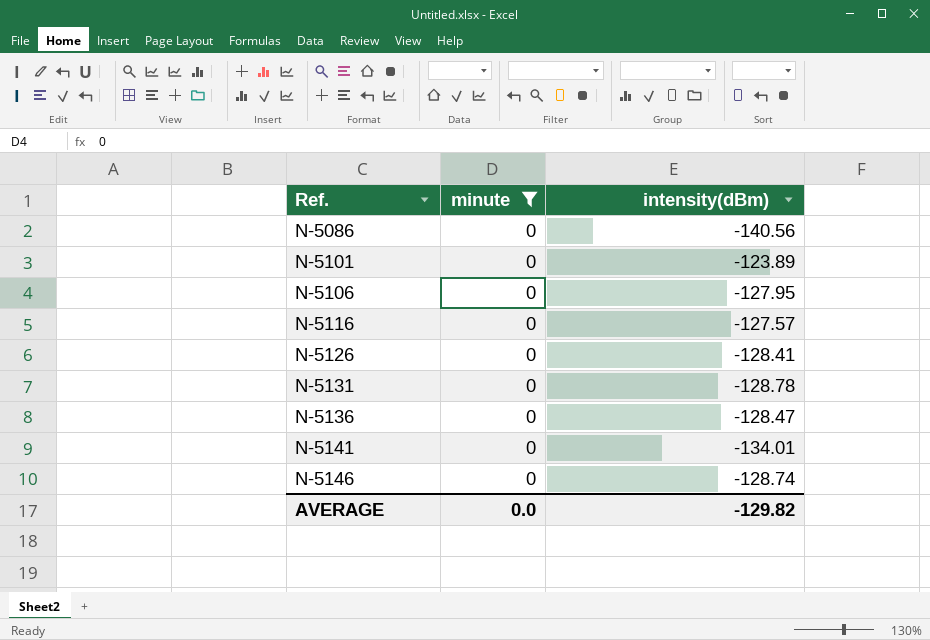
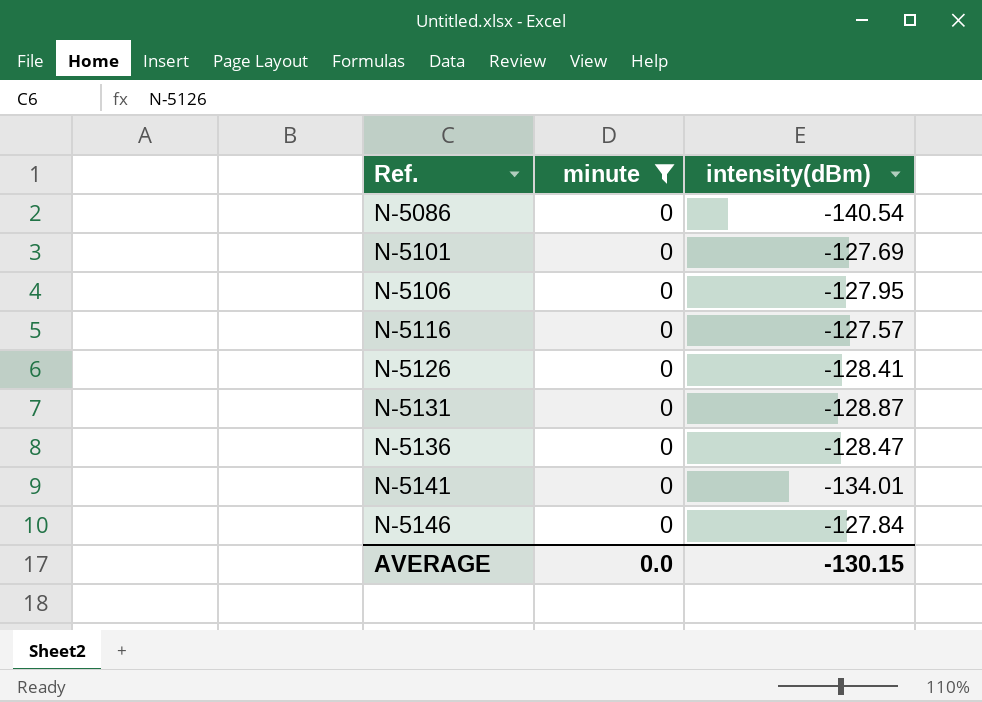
N-5086 | intensity(dBm): -140.56 -> -140.54
N-5101 | intensity(dBm): -123.89 -> -127.69
N-5131 | intensity(dBm): -128.78 -> -128.87
N-5146 | intensity(dBm): -128.74 -> -127.84
AVERAGE | intensity(dBm): -129.82 -> -130.15

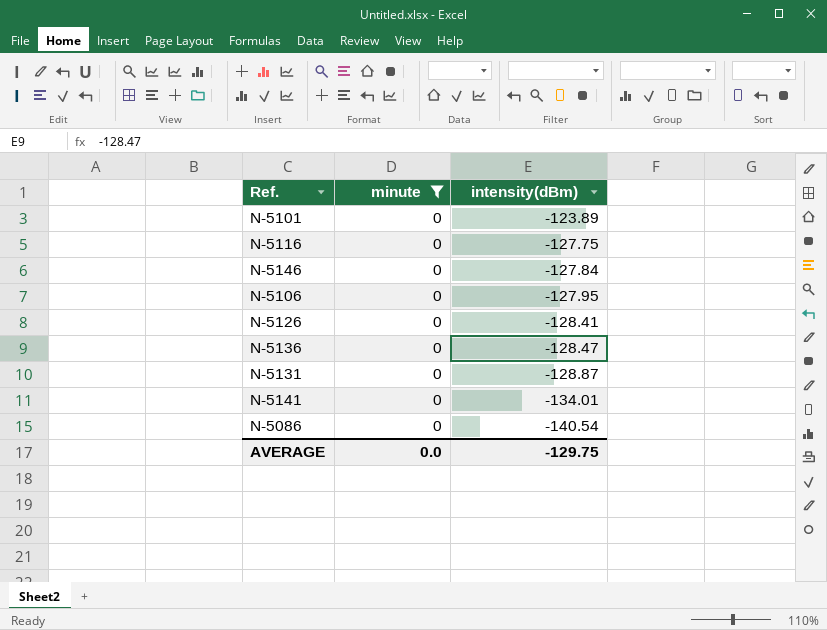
row order: Ref. ascending -> intensity(dBm) descending
N-5101 | intensity(dBm): -127.69 -> -123.89
N-5116 | intensity(dBm): -127.57 -> -127.75
AVERAGE | intensity(dBm): -130.15 -> -129.75

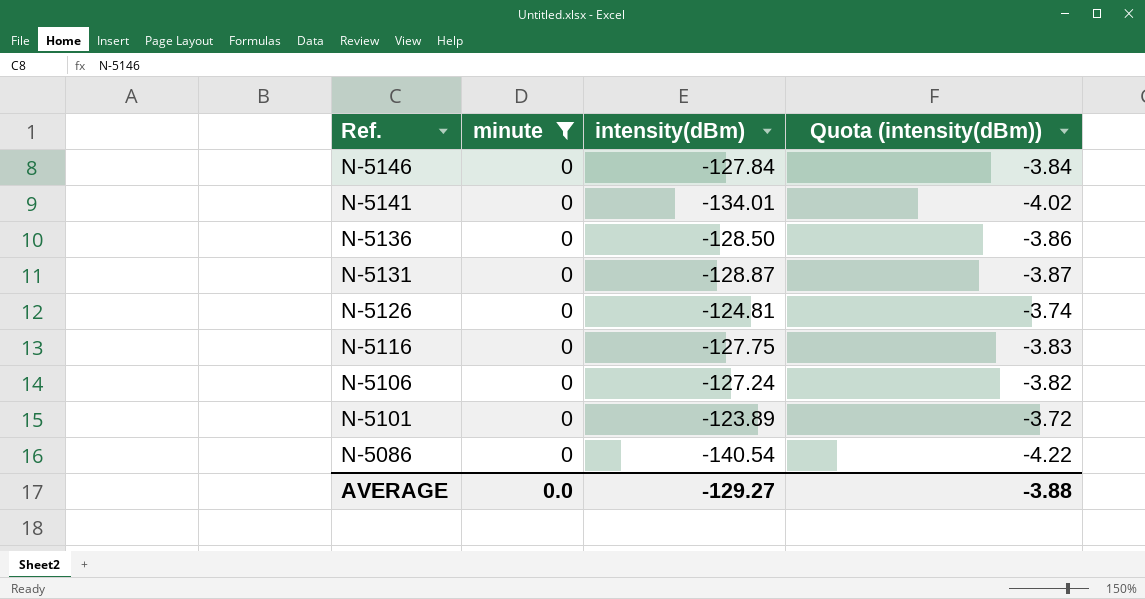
row order: intensity(dBm) descending -> Ref. descending
column Quota (intensity(dBm)) | formula: none -> [intensity(dBm)] * 0.03
N-5136 | intensity(dBm): -128.47 -> -128.50
N-5126 | intensity(dBm): -128.41 -> -124.81
N-5106 | intensity(dBm): -127.95 -> -127.24
AVERAGE | intensity(dBm): -129.75 -> -129.27

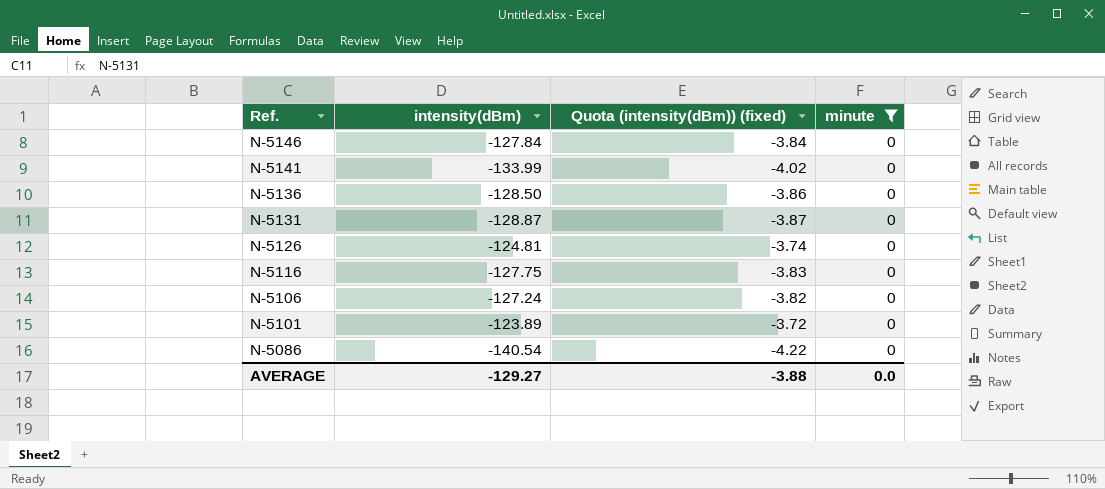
column name: Quota (intensity(dBm)) -> Quota (intensity(dBm)) (fixed)
column minute | position: 2 -> 4
N-5141 | intensity(dBm): -134.01 -> -133.99

